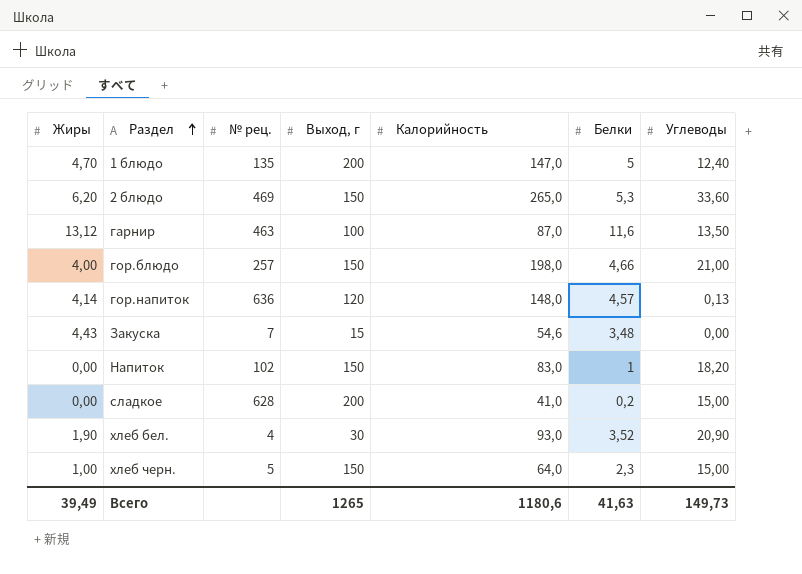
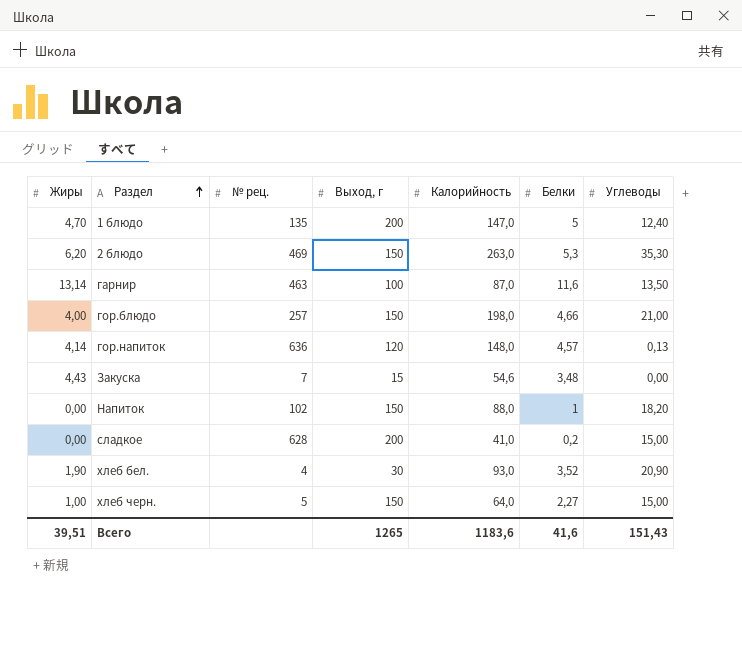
2 блюдо | Калорийность: 265,0 -> 263,0
2 блюдо | Углеводы: 33,60 -> 35,30
гарнир | Жиры: 13,12 -> 13,14
Напиток | Калорийность: 83,0 -> 88,0
хлеб черн. | Белки: 2,3 -> 2,27
Всего | Жиры: 39,49 -> 39,51
Всего | Калорийность: 1180,6 -> 1183,6
Всего | Белки: 41,63 -> 41,6
Всего | Углеводы: 149,73 -> 151,43

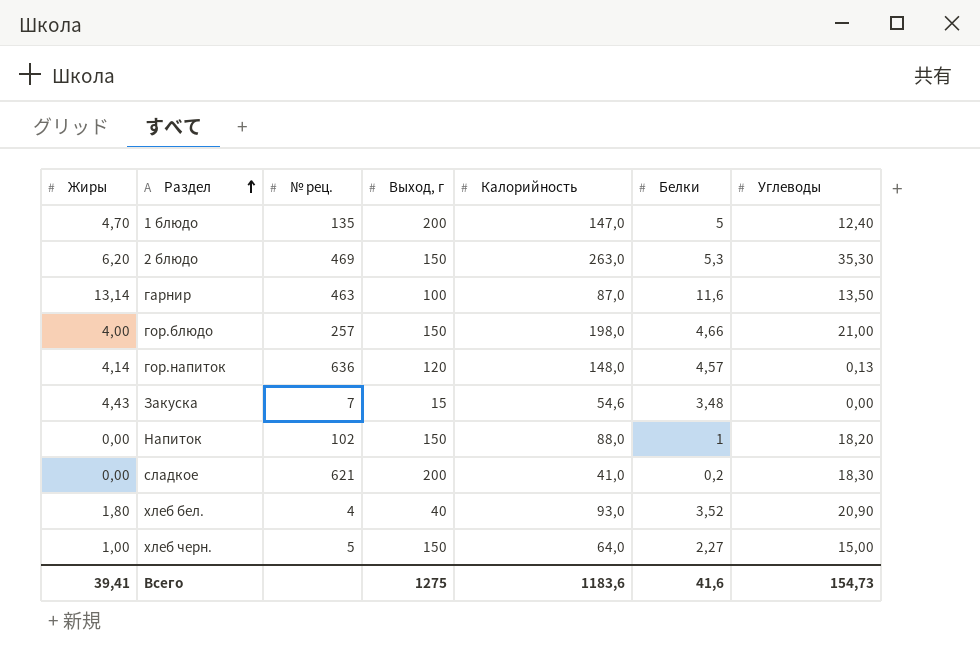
сладкое | № рец.: 628 -> 621
сладкое | Углеводы: 15,00 -> 18,30
хлеб бел. | Жиры: 1,90 -> 1,80
хлеб бел. | Выход, г: 30 -> 40
Всего | Жиры: 39,51 -> 39,41
Всего | Выход, г: 1265 -> 1275
Всего | Углеводы: 151,43 -> 154,73

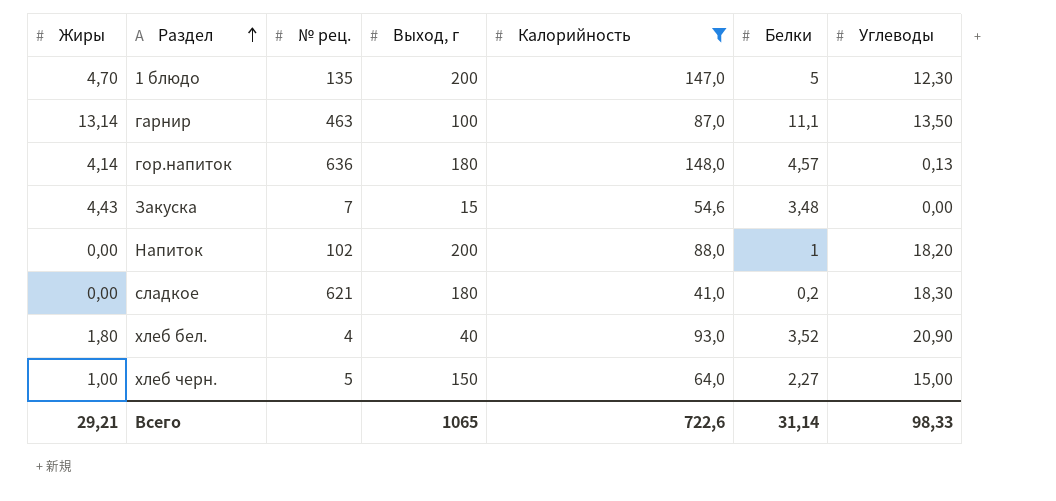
filter: none -> Калорийность <= 148,0
1 блюдо | Углеводы: 12,40 -> 12,30
гарнир | Белки: 11,6 -> 11,1
гор.напиток | Выход, г: 120 -> 180
Напиток | Выход, г: 150 -> 200
сладкое | Выход, г: 200 -> 180
Всего | Жиры: 39,41 -> 29,21
Всего | Выход, г: 1275 -> 1065
Всего | Калорийность: 1183,6 -> 722,6
Всего | Белки: 41,6 -> 31,14
Всего | Углеводы: 154,73 -> 98,33

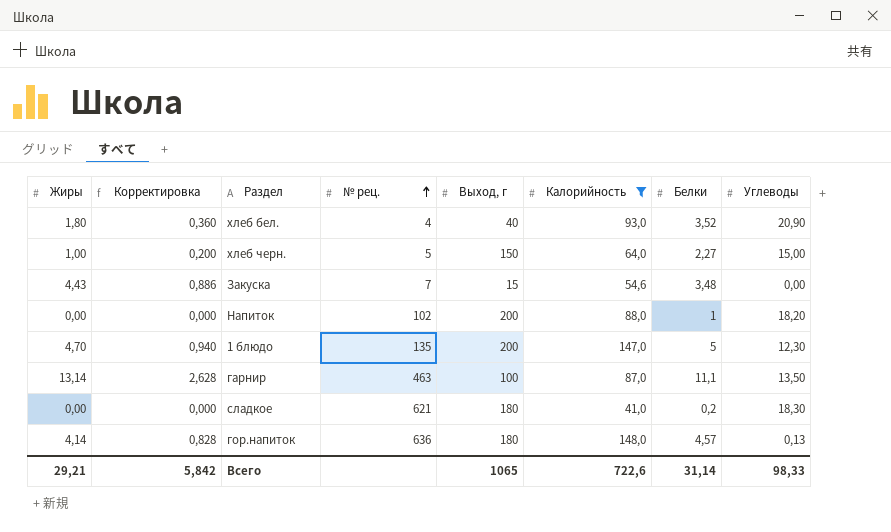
row order: Раздел ascending -> № рец. ascending
column Корректировка | formula: none -> [Жиры] * 0,2

